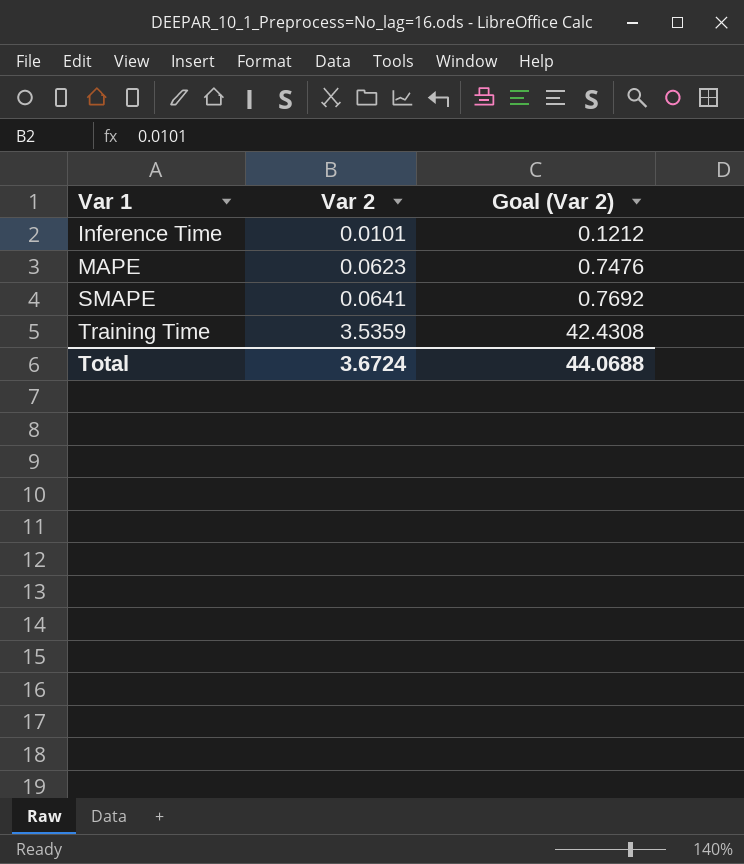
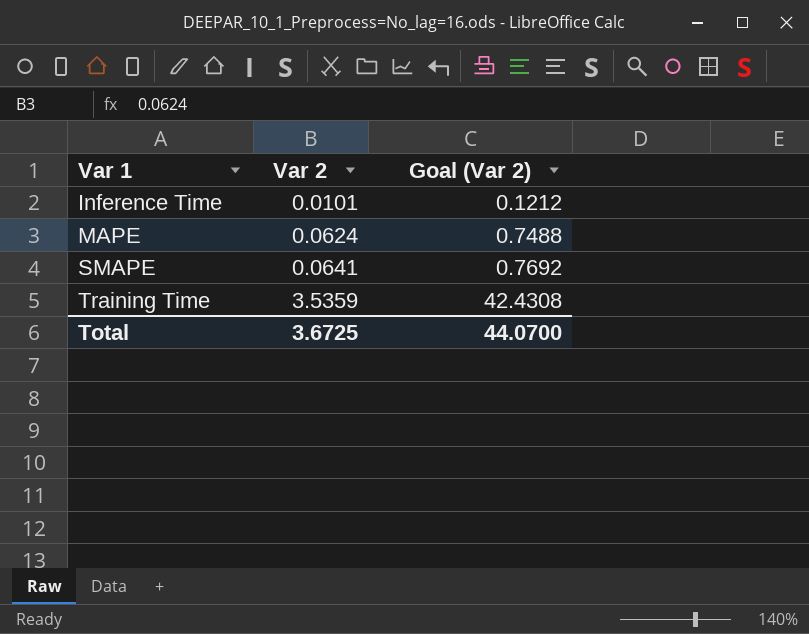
MAPE | Var 2: 0.0623 -> 0.0624
MAPE | Goal (Var 2): 0.7476 -> 0.7488
Total | Var 2: 3.6724 -> 3.6725
Total | Goal (Var 2): 44.0688 -> 44.0700

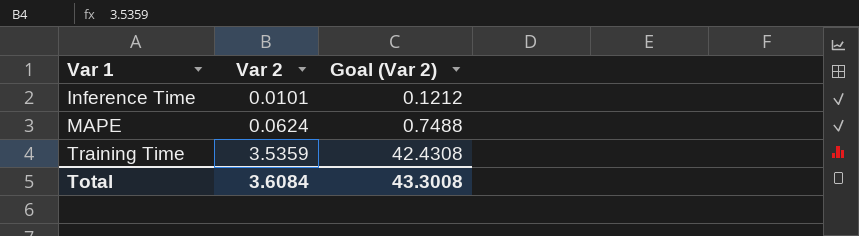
row SMAPE: 0.0641 | 0.7692 -> none
Total | Var 2: 3.6725 -> 3.6084
Total | Goal (Var 2): 44.0700 -> 43.3008

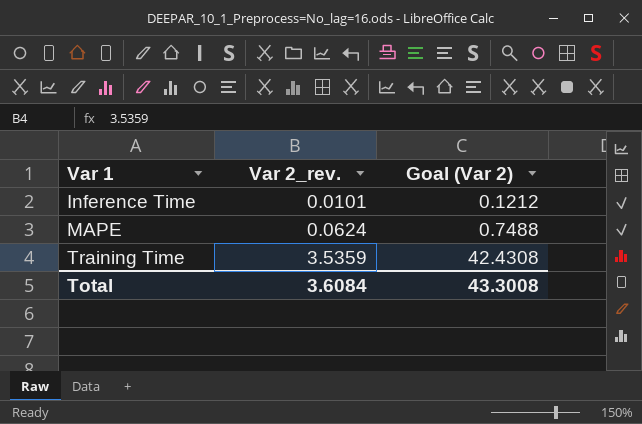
column name: Var 2 -> Var 2_rev.

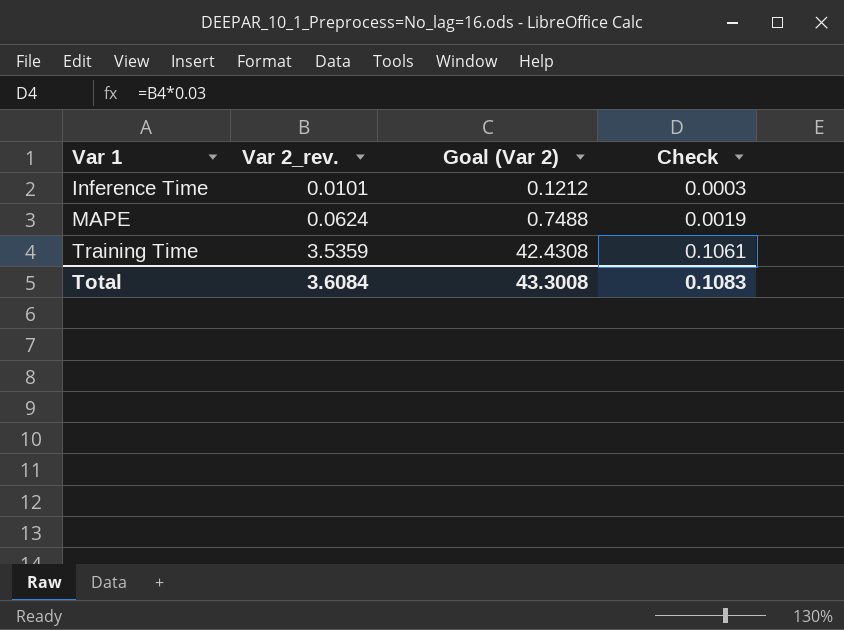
column Check | formula: none -> [Var 2_rev.] * 0.03

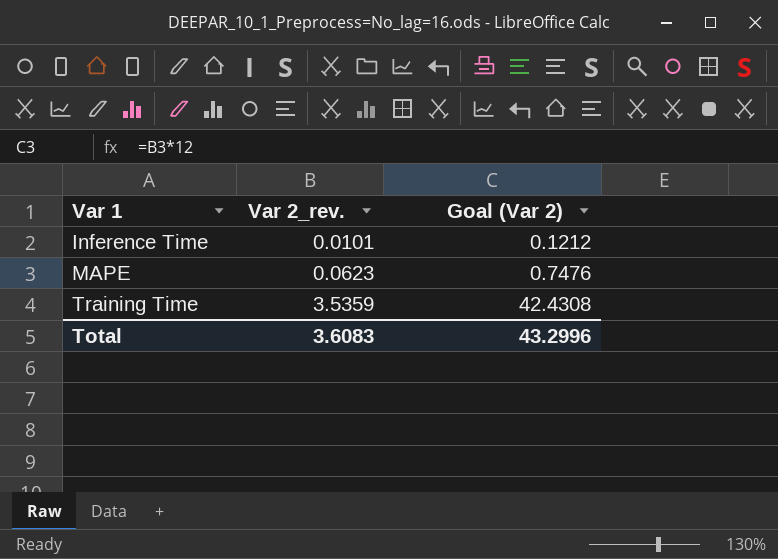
column Check | formula: [Var 2_rev.] * 0.03 -> none
MAPE | Var 2_rev.: 0.0624 -> 0.0623
MAPE | Goal (Var 2): 0.7488 -> 0.7476
Total | Var 2_rev.: 3.6084 -> 3.6083
Total | Goal (Var 2): 43.3008 -> 43.2996

